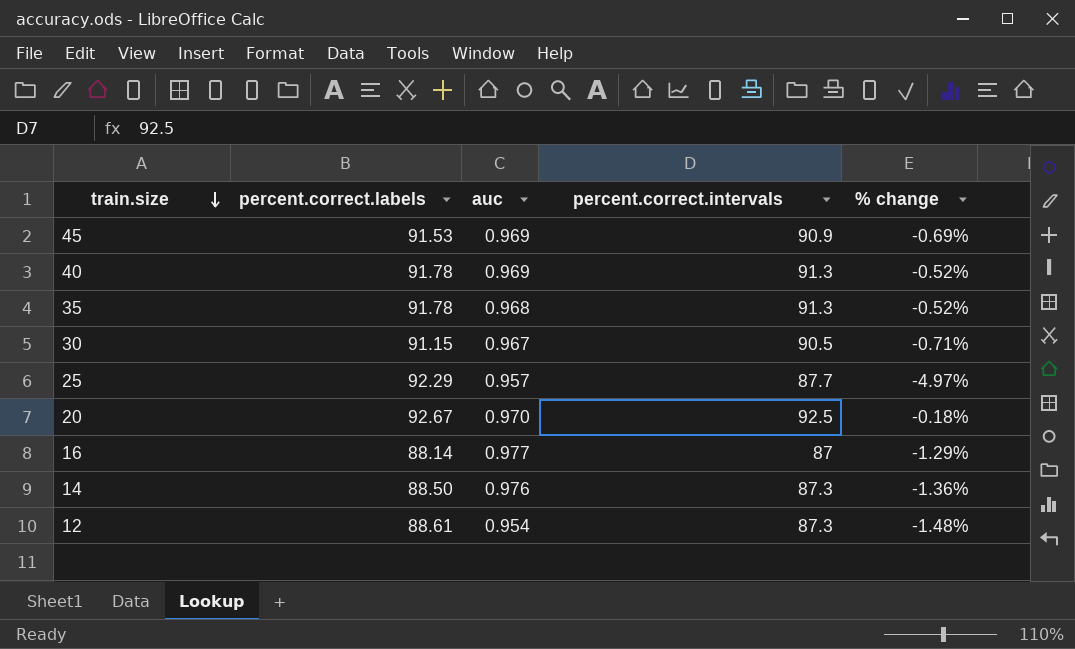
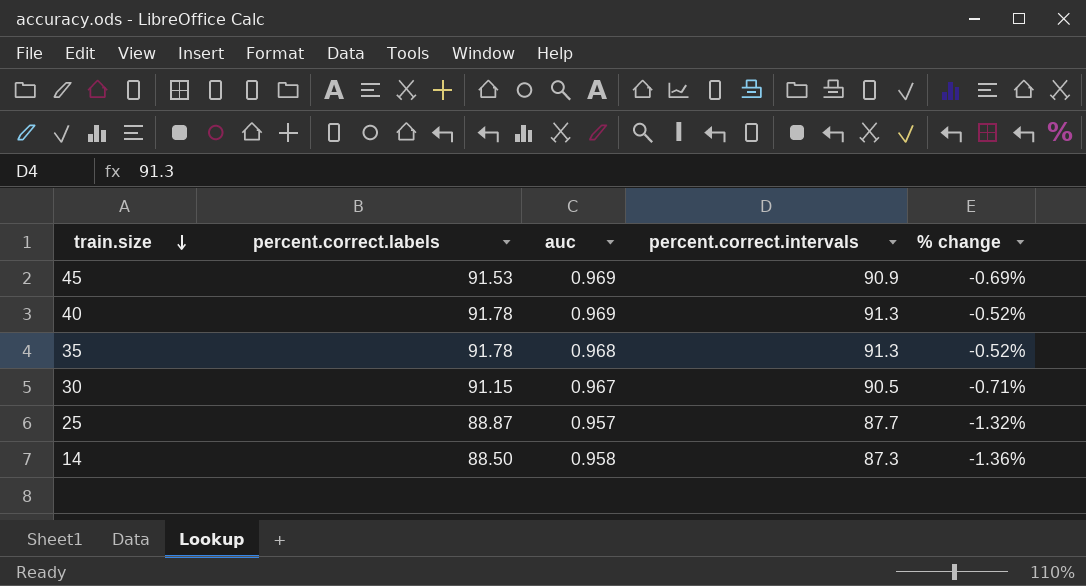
row 20: 92.67 | 0.970 | 92.5 | -0.18% -> none
row 16: 88.14 | 0.977 | 87 | -1.29% -> none
row 12: 88.61 | 0.954 | 87.3 | -1.48% -> none
25 | percent.correct.labels: 92.29 -> 88.87
25 | % change: -4.97% -> -1.32%
14 | auc: 0.976 -> 0.958

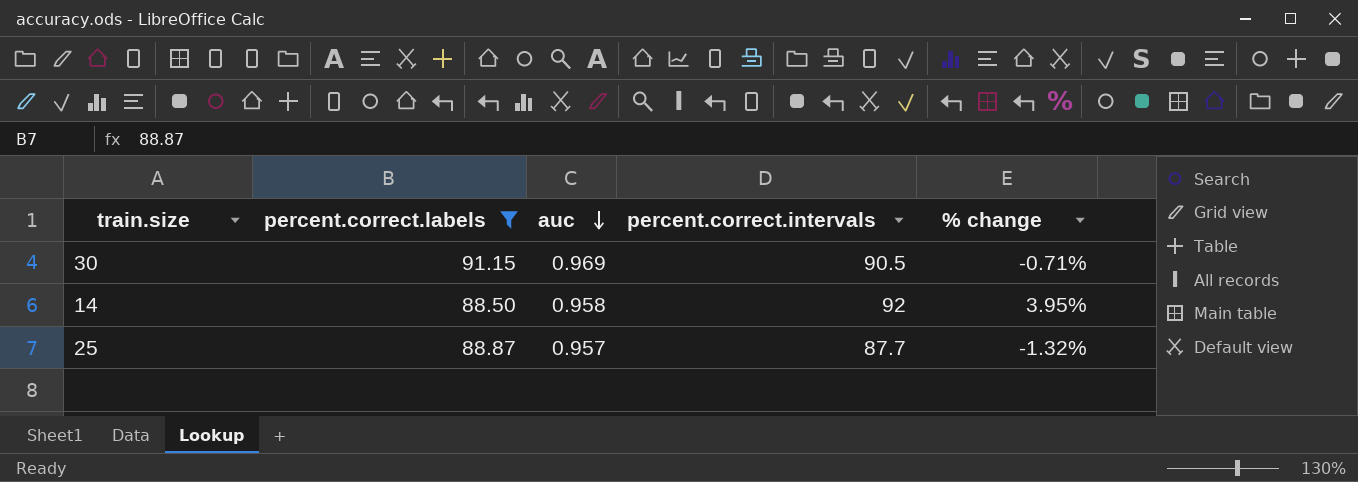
filter: none -> percent.correct.labels <= 91.15
row order: train.size descending -> auc descending
30 | auc: 0.967 -> 0.969
14 | percent.correct.intervals: 87.3 -> 92
14 | % change: -1.36% -> 3.95%

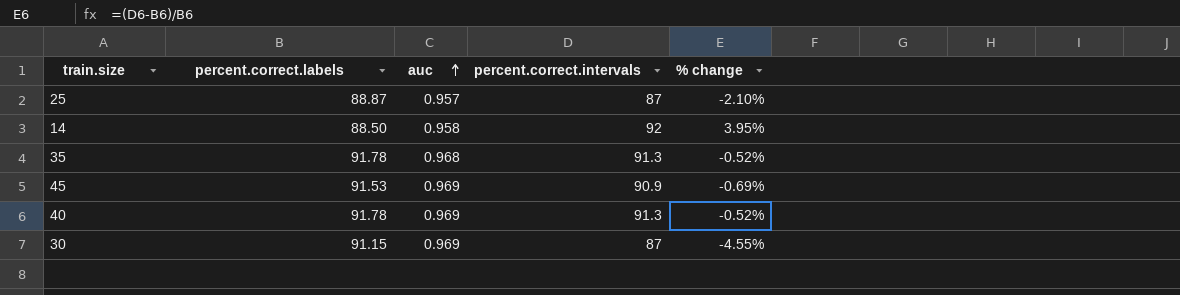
filter: percent.correct.labels <= 91.15 -> none
row order: auc descending -> auc ascending
25 | percent.correct.intervals: 87.7 -> 87
25 | % change: -1.32% -> -2.10%
30 | percent.correct.intervals: 90.5 -> 87
30 | % change: -0.71% -> -4.55%

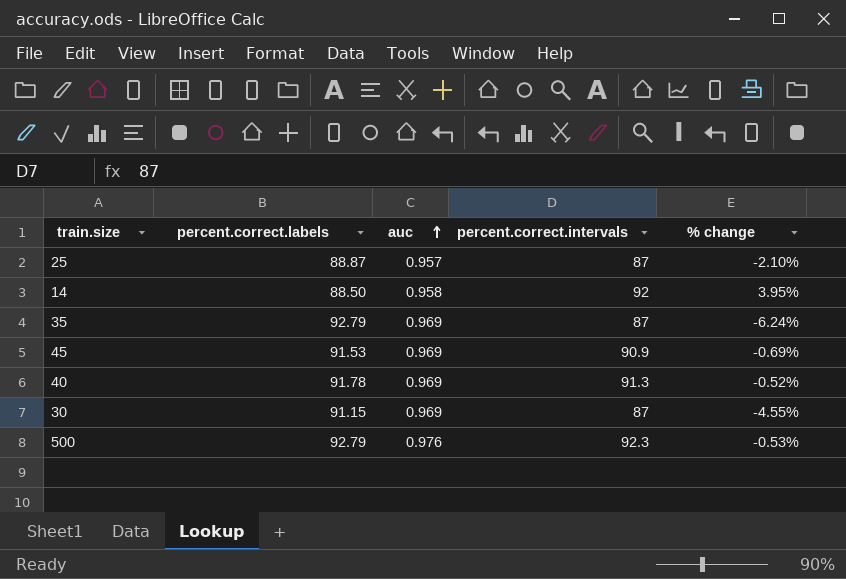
35 | percent.correct.labels: 91.78 -> 92.79
35 | auc: 0.968 -> 0.969
35 | percent.correct.intervals: 91.3 -> 87
35 | % change: -0.52% -> -6.24%
row 500: none -> 92.79 | 0.976 | 92.3 | -0.53%

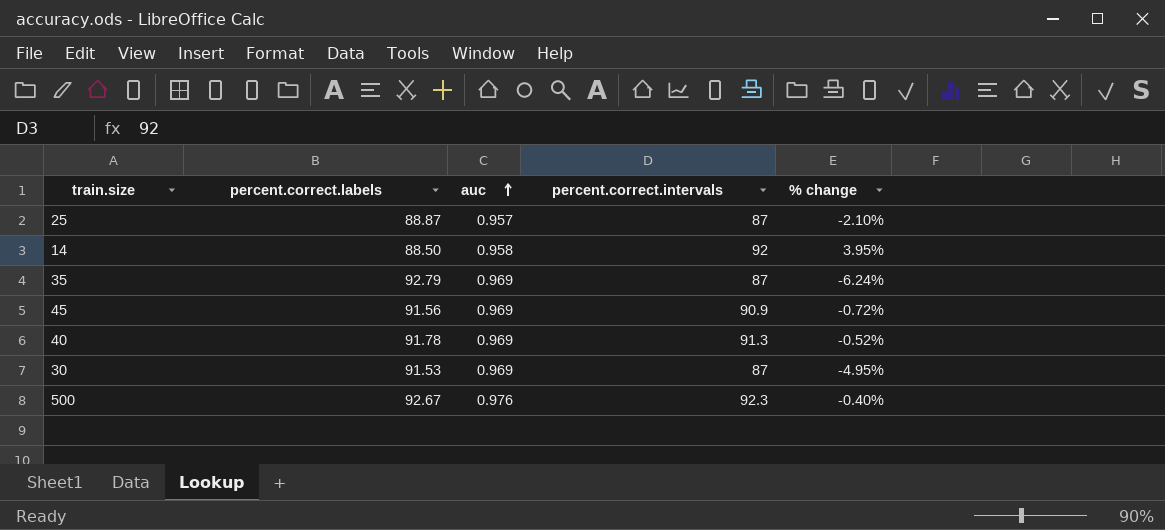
45 | percent.correct.labels: 91.53 -> 91.56
45 | % change: -0.69% -> -0.72%
30 | percent.correct.labels: 91.15 -> 91.53
30 | % change: -4.55% -> -4.95%
500 | percent.correct.labels: 92.79 -> 92.67
500 | % change: -0.53% -> -0.40%

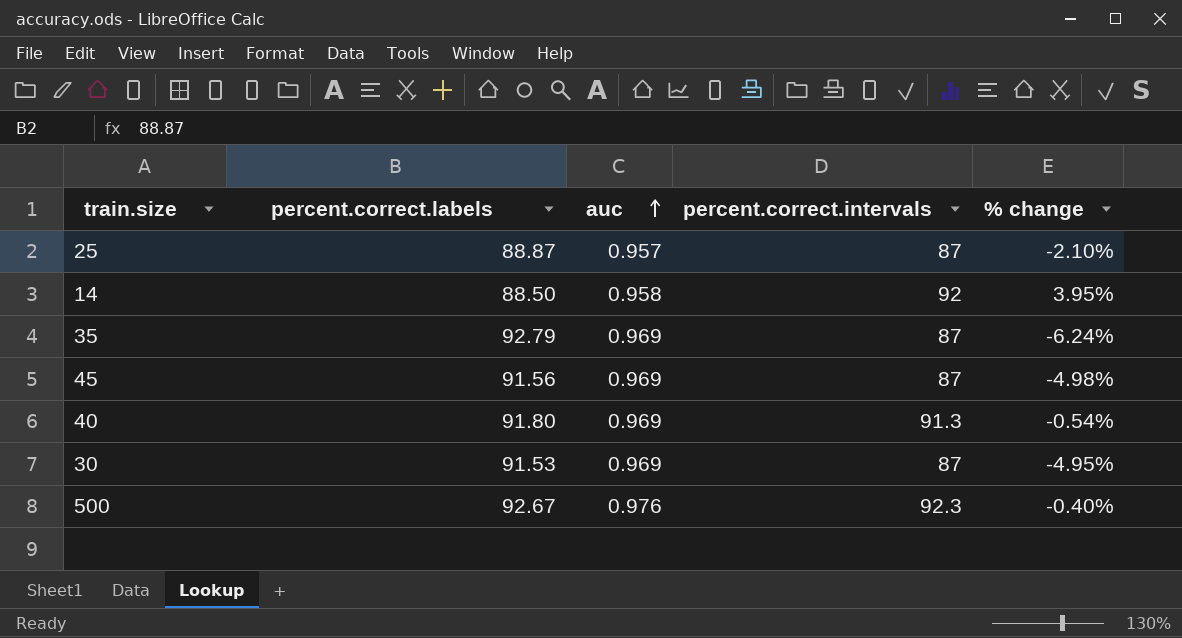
45 | percent.correct.intervals: 90.9 -> 87
45 | % change: -0.72% -> -4.98%
40 | percent.correct.labels: 91.78 -> 91.80
40 | % change: -0.52% -> -0.54%

